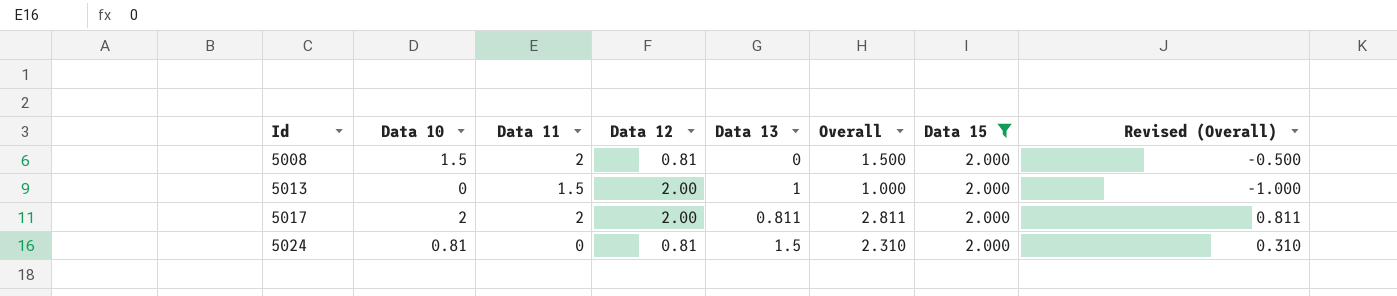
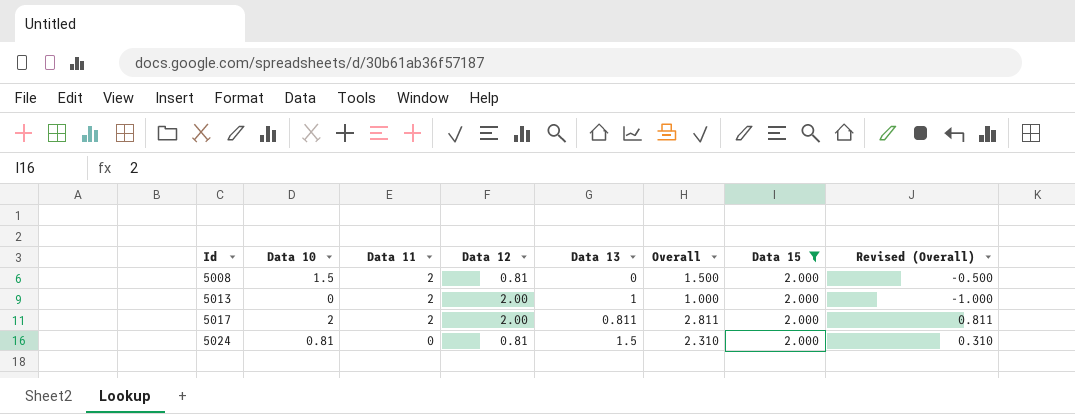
5013 | Data 11: 1.5 -> 2

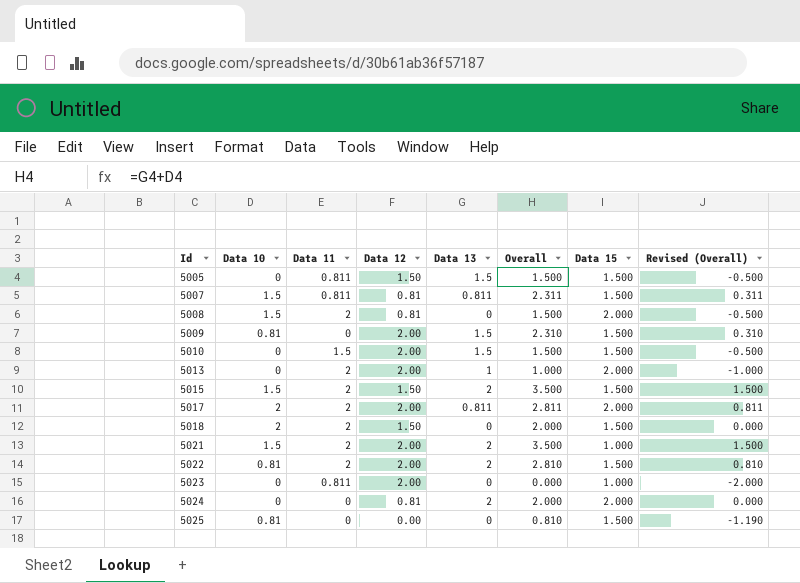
filter: Data 15 = 2.000 -> none
5024 | Data 10: 0.81 -> 0
5024 | Data 13: 1.5 -> 2
5024 | Overall: 2.310 -> 2.000
5024 | Revised (Overall): 0.310 -> 0.000

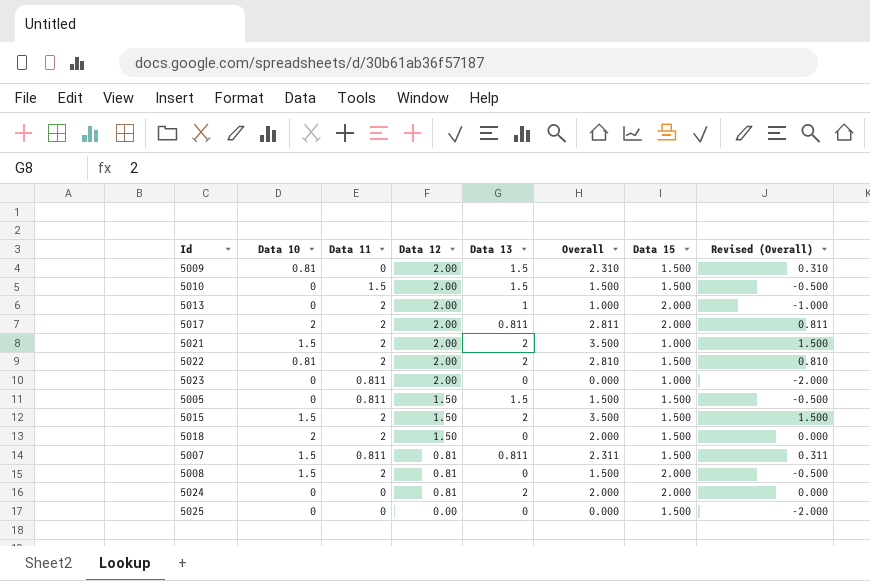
row order: Id ascending -> Data 12 descending
5025 | Data 10: 0.81 -> 0
5025 | Overall: 0.810 -> 0.000
5025 | Revised (Overall): -1.190 -> -2.000

